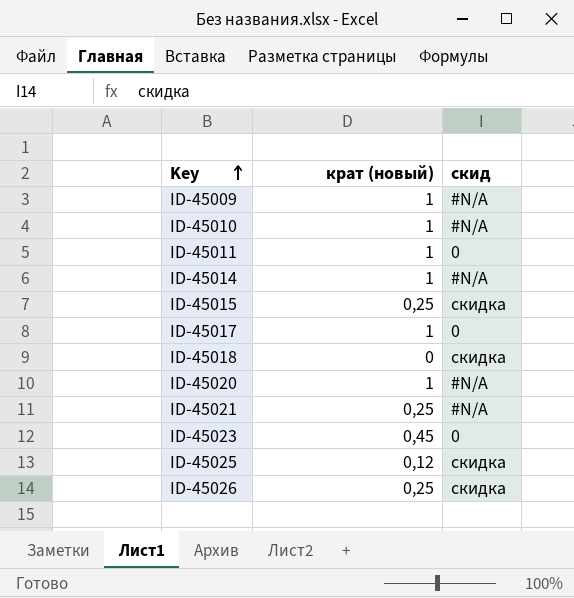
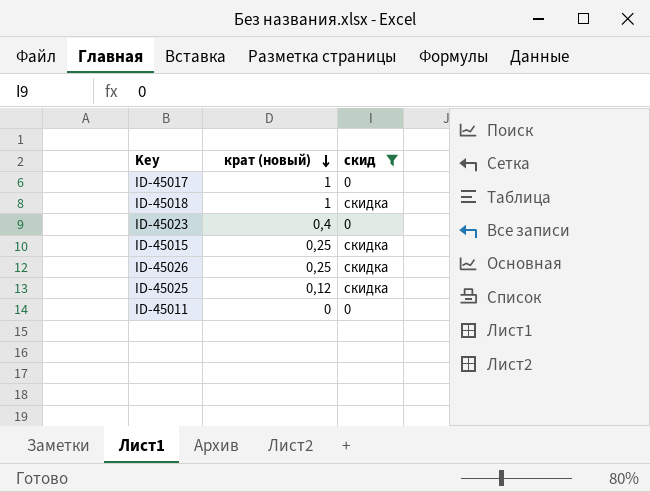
filter: none -> скид != #N/A
row order: Key ascending -> крат (новый) descending
ID-45018 | крат (новый): 0 -> 1
ID-45023 | крат (новый): 0,45 -> 0,4
ID-45011 | крат (новый): 1 -> 0

